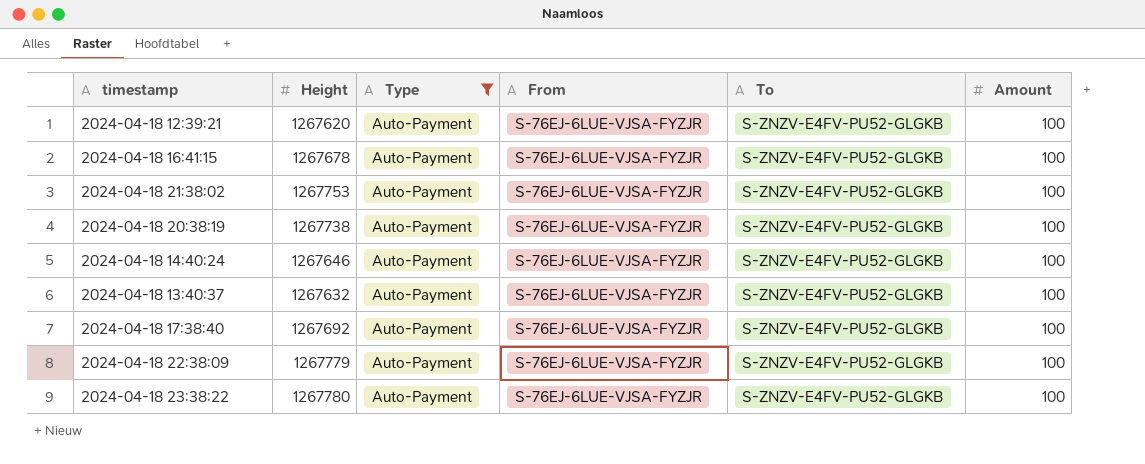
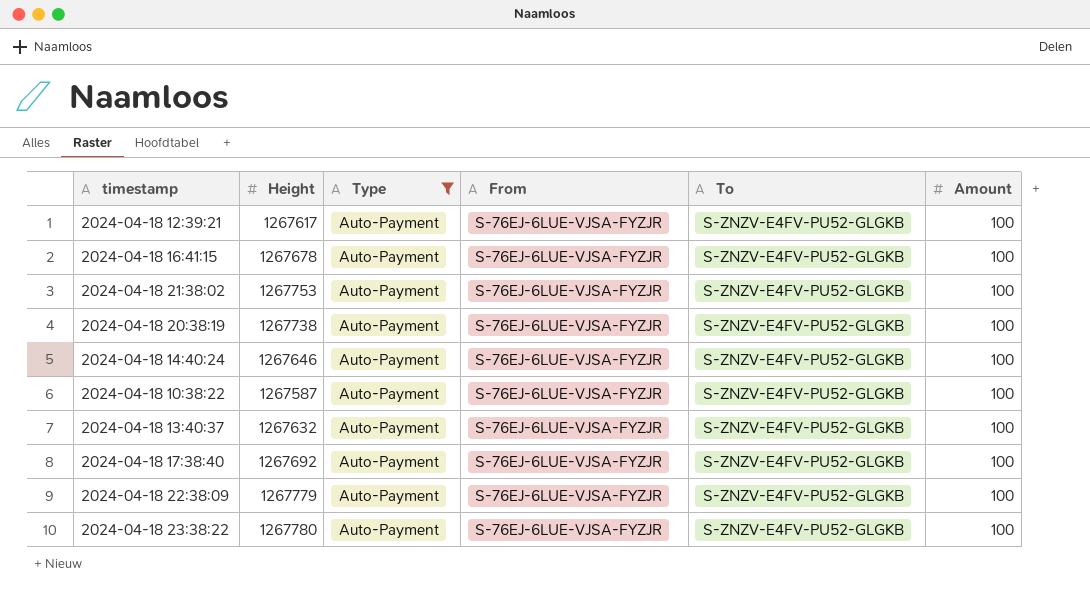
2024-04-18 12:39:21 | Height: 1267620 -> 1267617
row 2024-04-18 10:38:22: none -> 1267587 | Auto-Payment | S-76EJ-6LUE-VJSA-FYZJR | S-ZNZV-E4FV-PU52-GLGKB | 100

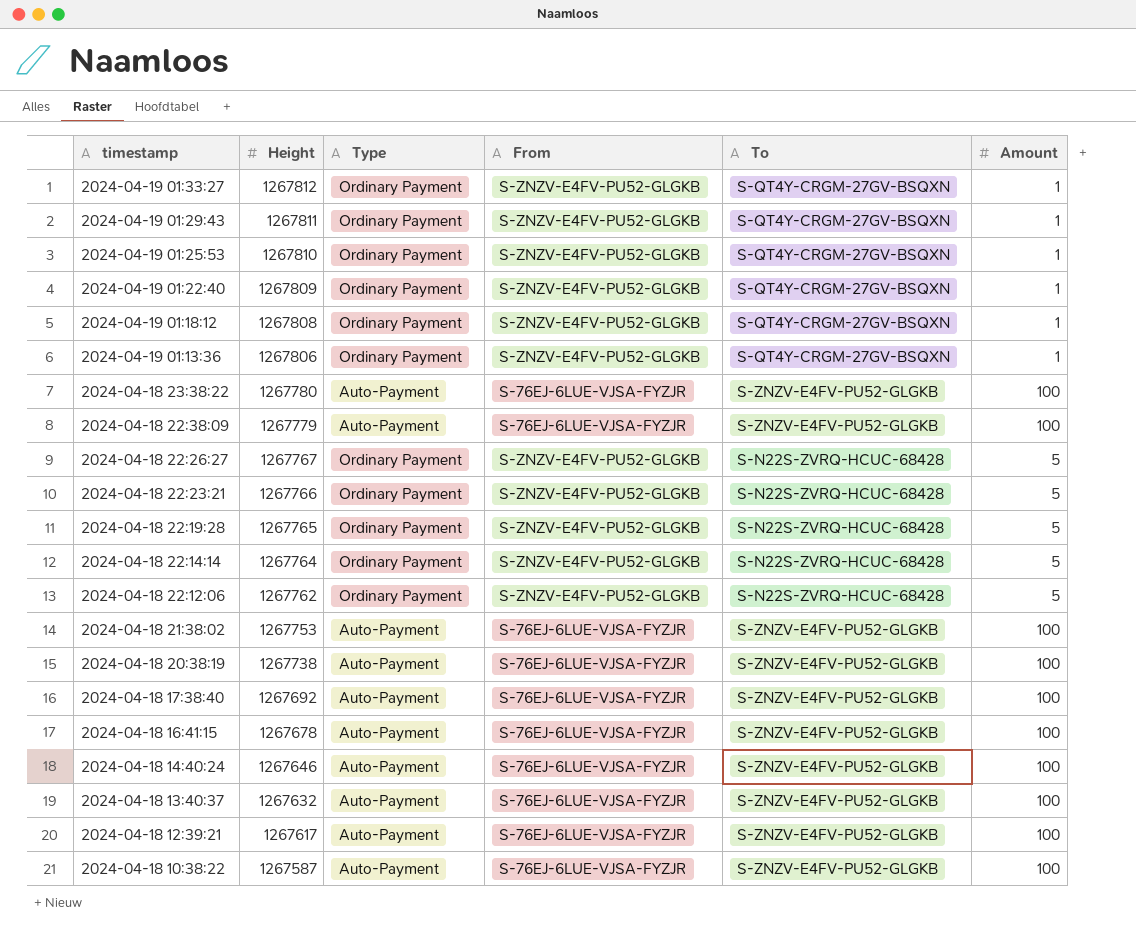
filter: Type = Auto-Payment -> none
row order: none -> timestamp descending

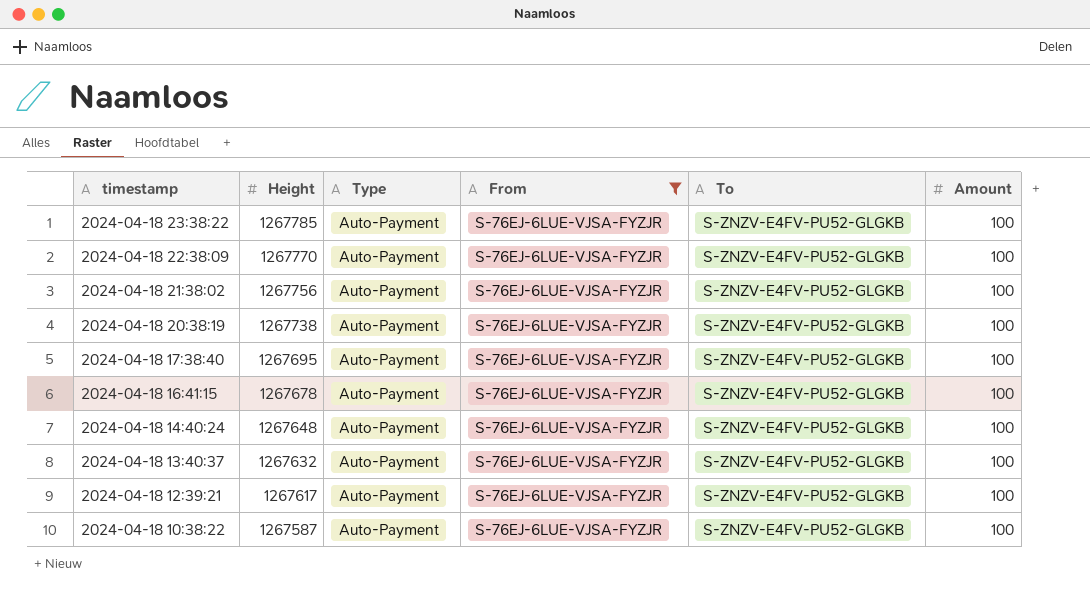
filter: none -> From = S-76EJ-6LUE-VJSA-FYZJR
2024-04-18 23:38:22 | Height: 1267780 -> 1267785
2024-04-18 22:38:09 | Height: 1267779 -> 1267770
2024-04-18 21:38:02 | Height: 1267753 -> 1267756
2024-04-18 17:38:40 | Height: 1267692 -> 1267695
2024-04-18 14:40:24 | Height: 1267646 -> 1267648

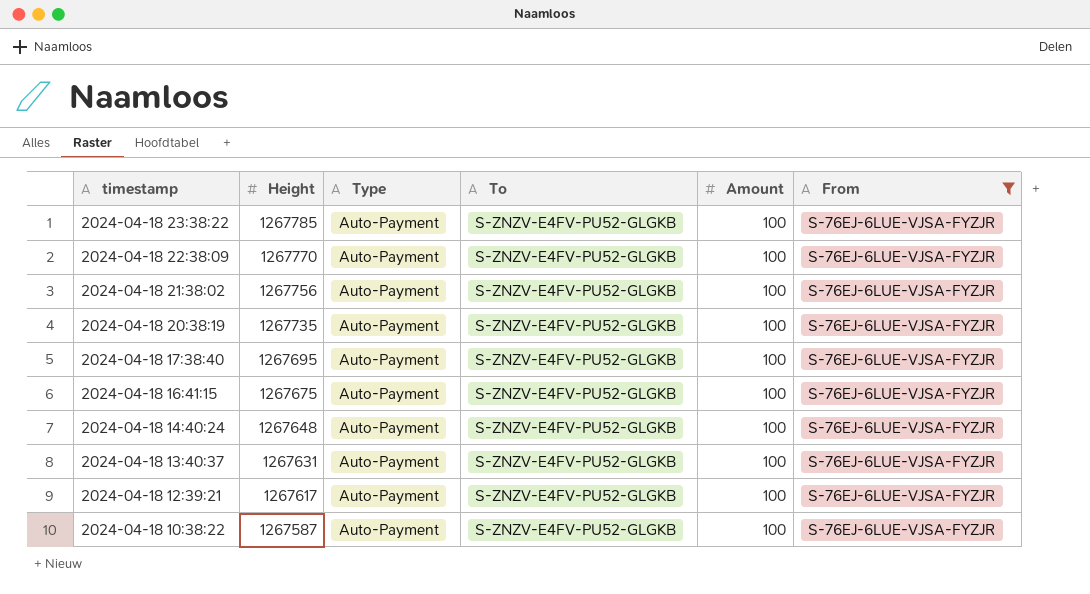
column From | position: 4 -> 6
2024-04-18 20:38:19 | Height: 1267738 -> 1267735
2024-04-18 16:41:15 | Height: 1267678 -> 1267675
2024-04-18 13:40:37 | Height: 1267632 -> 1267631

